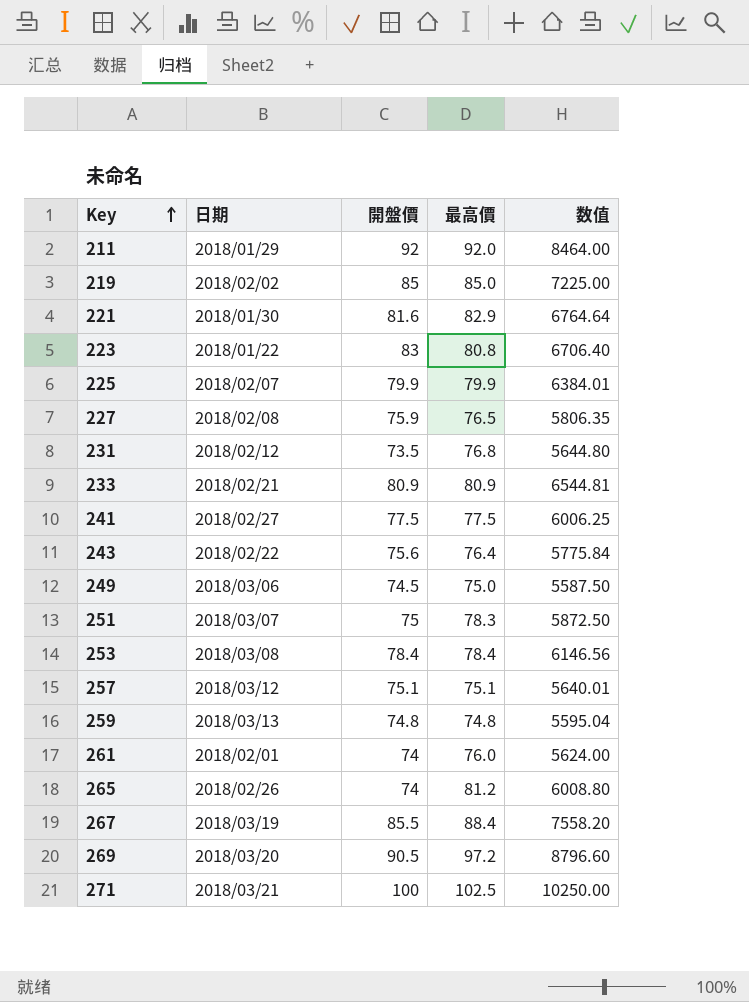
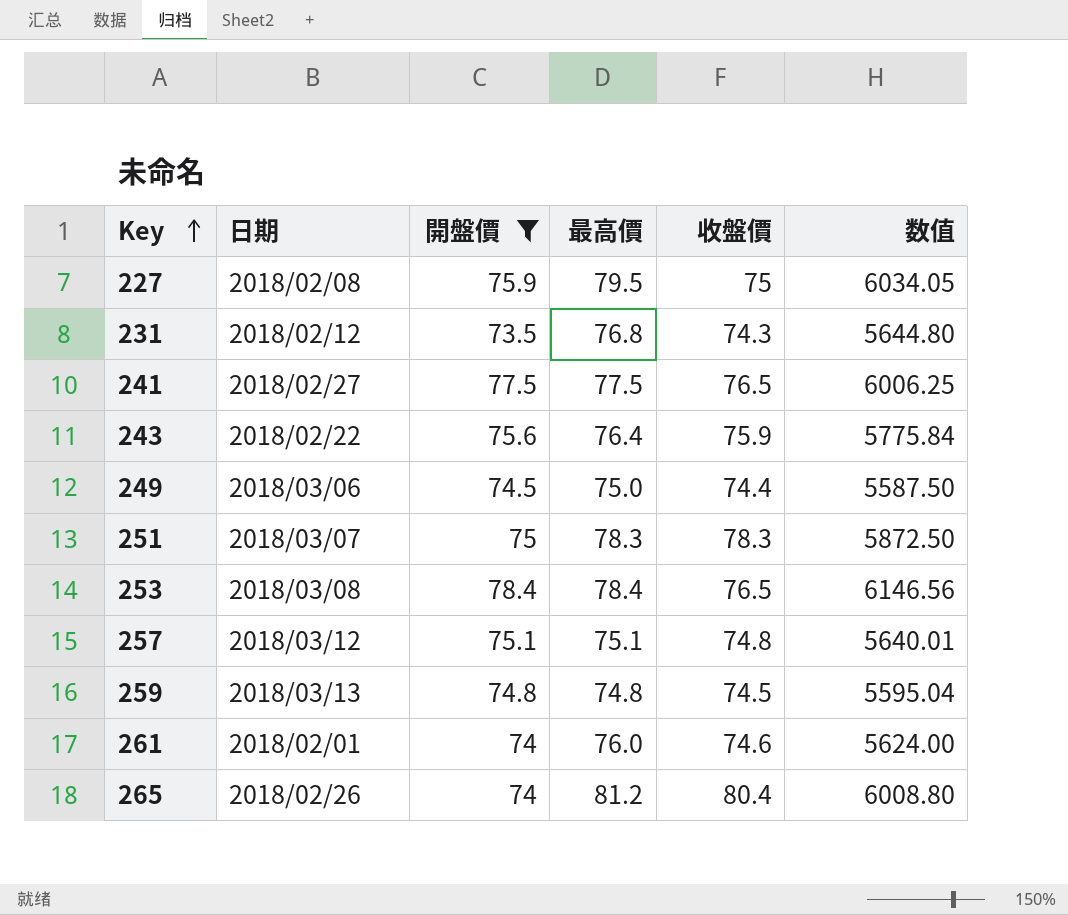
filter: none -> 開盤價 <= 78.4
column 收盤價 | position: none -> 5
227 | 最高價: 76.5 -> 79.5
227 | 数值: 5806.35 -> 6034.05

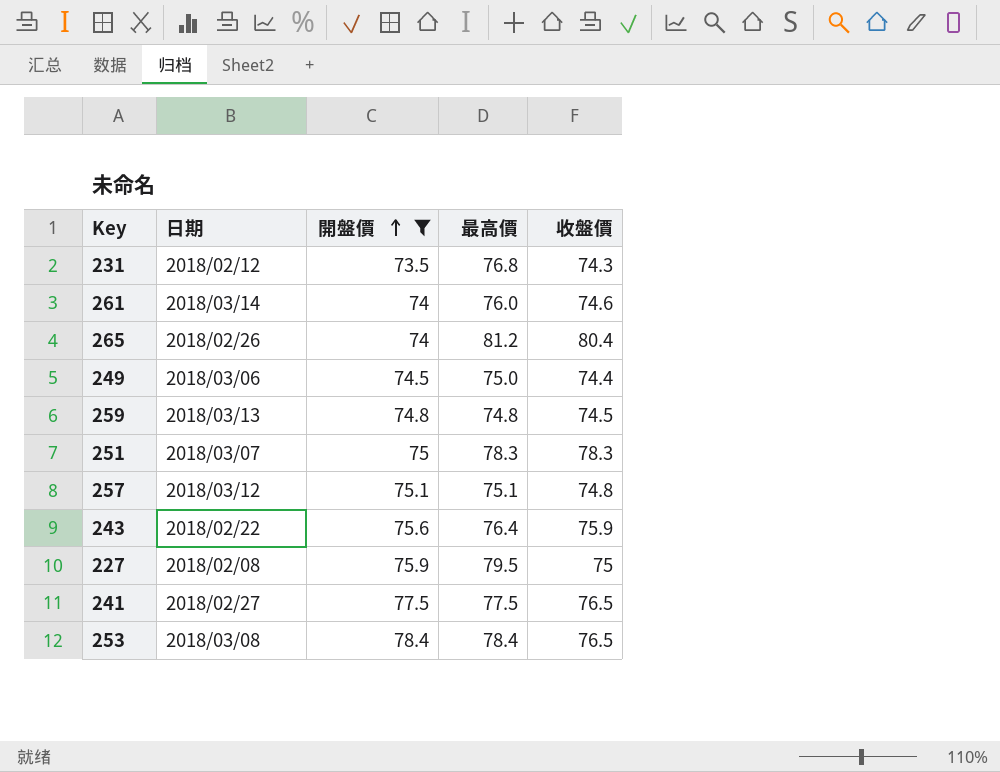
row order: Key ascending -> 開盤價 ascending
column 数值 | formula: [開盤價] * [最高價] -> none
261 | 日期: 2018/02/01 -> 2018/03/14

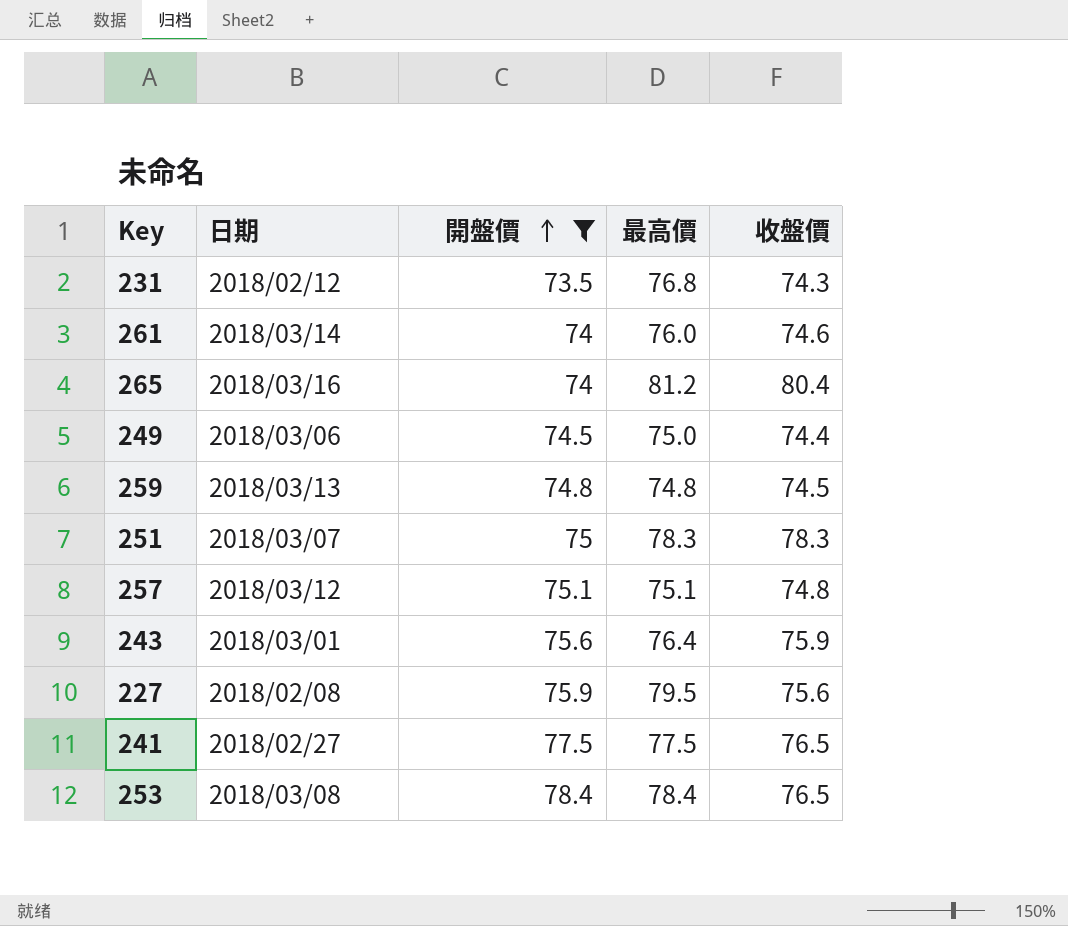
265 | 日期: 2018/02/26 -> 2018/03/16
243 | 日期: 2018/02/22 -> 2018/03/01
227 | 收盤價: 75 -> 75.6

